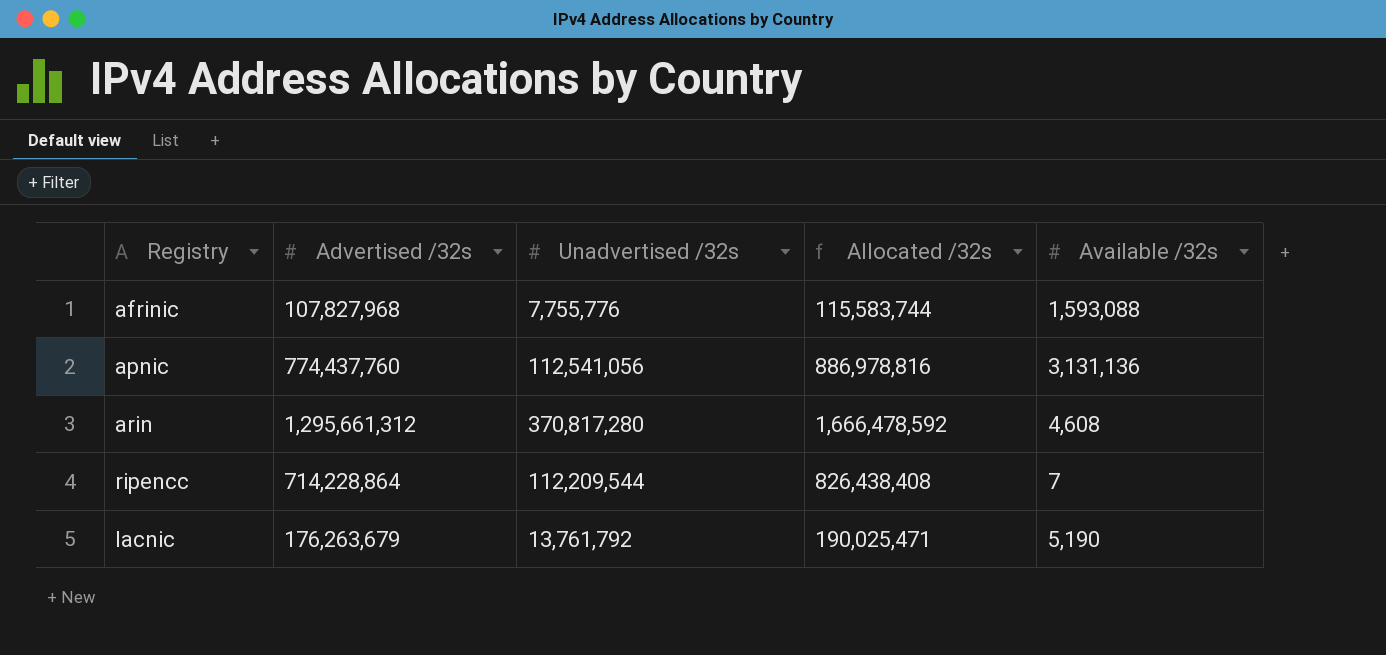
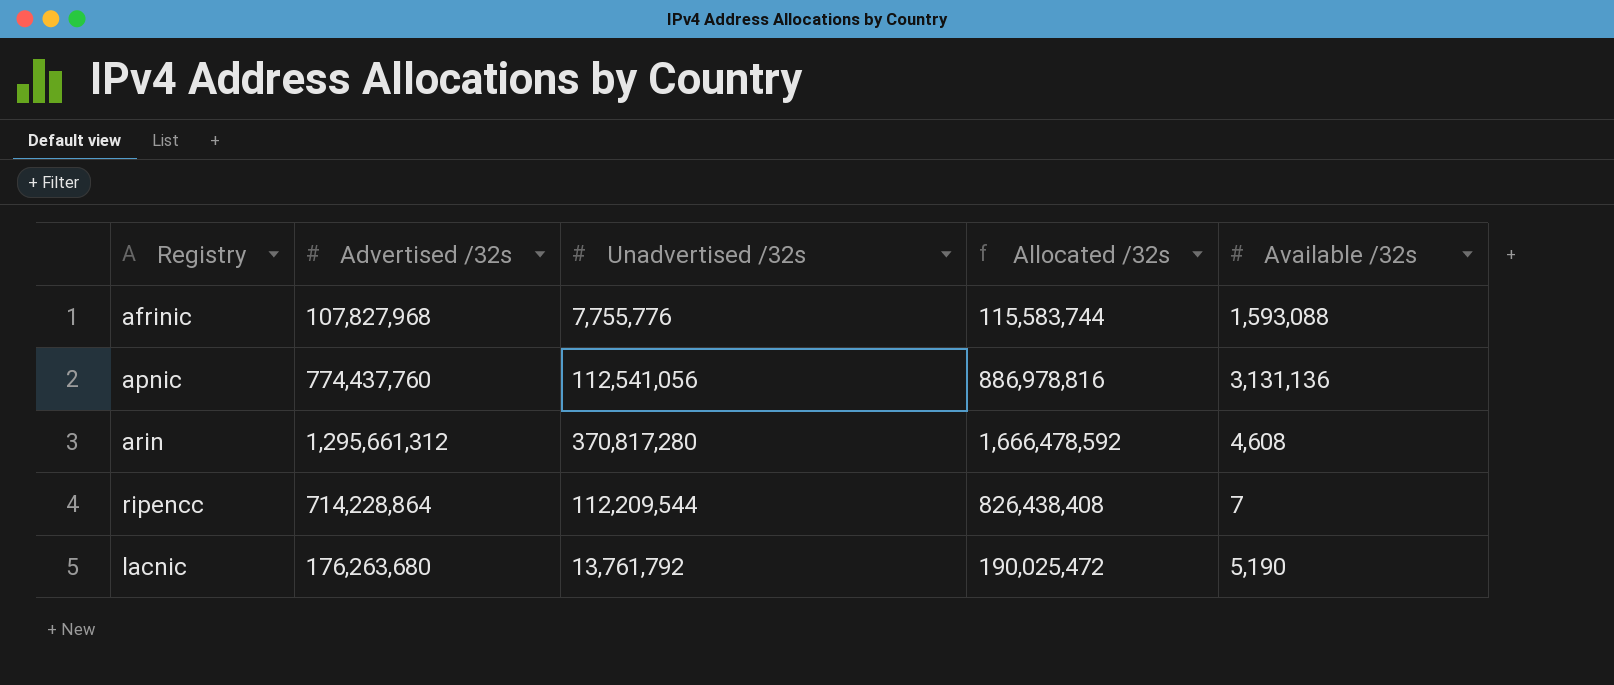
lacnic | Advertised /32s: 176,263,679 -> 176,263,680
lacnic | Allocated /32s: 190,025,471 -> 190,025,472

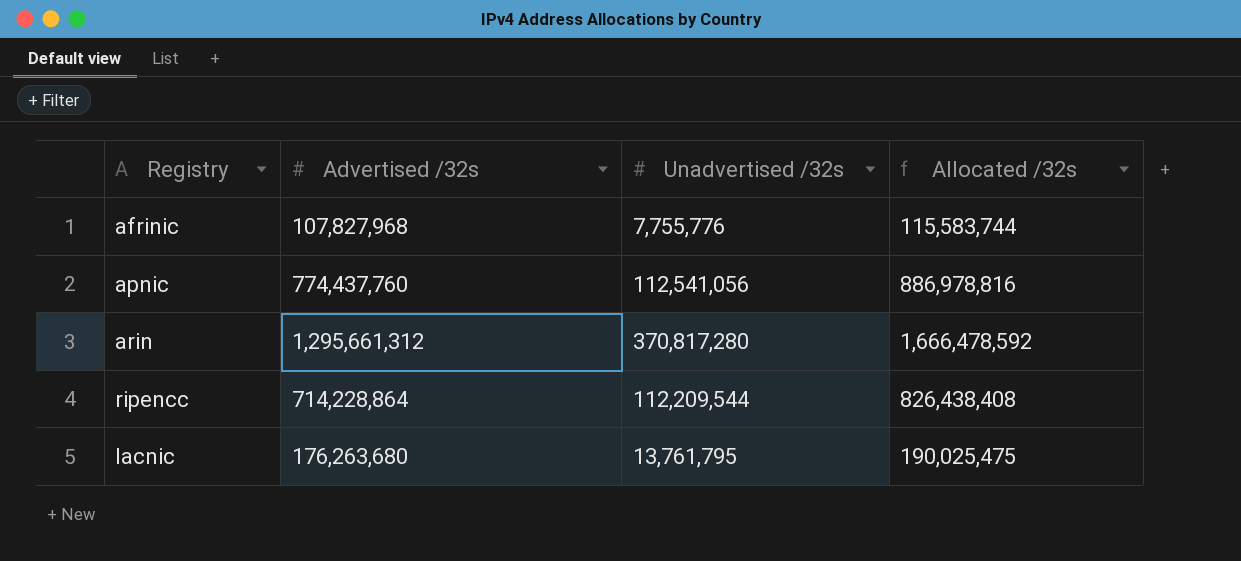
column Available /32s | position: 5 -> none
lacnic | Unadvertised /32s: 13,761,792 -> 13,761,795
lacnic | Allocated /32s: 190,025,472 -> 190,025,475

